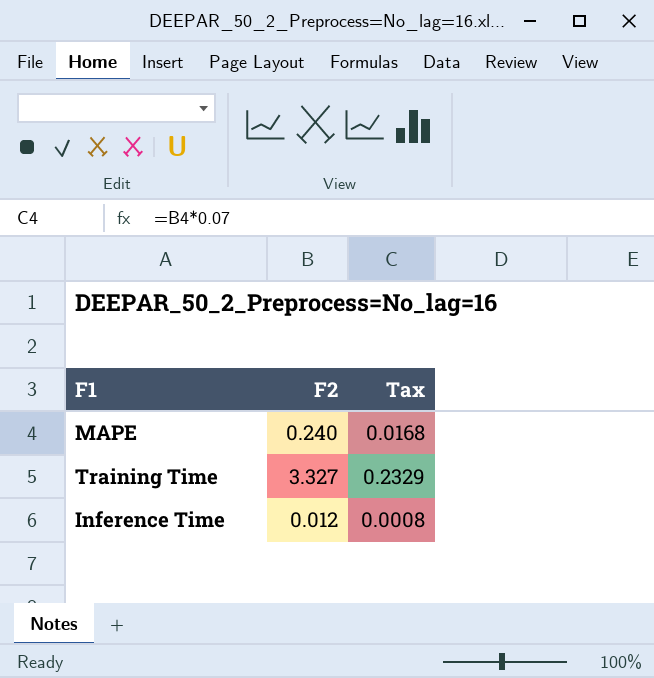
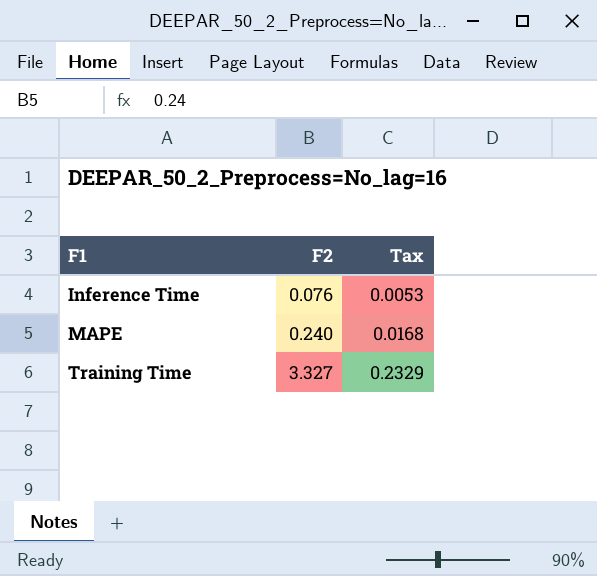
row order: none -> F1 ascending
Inference Time | F2: 0.012 -> 0.076
Inference Time | Tax: 0.0008 -> 0.0053

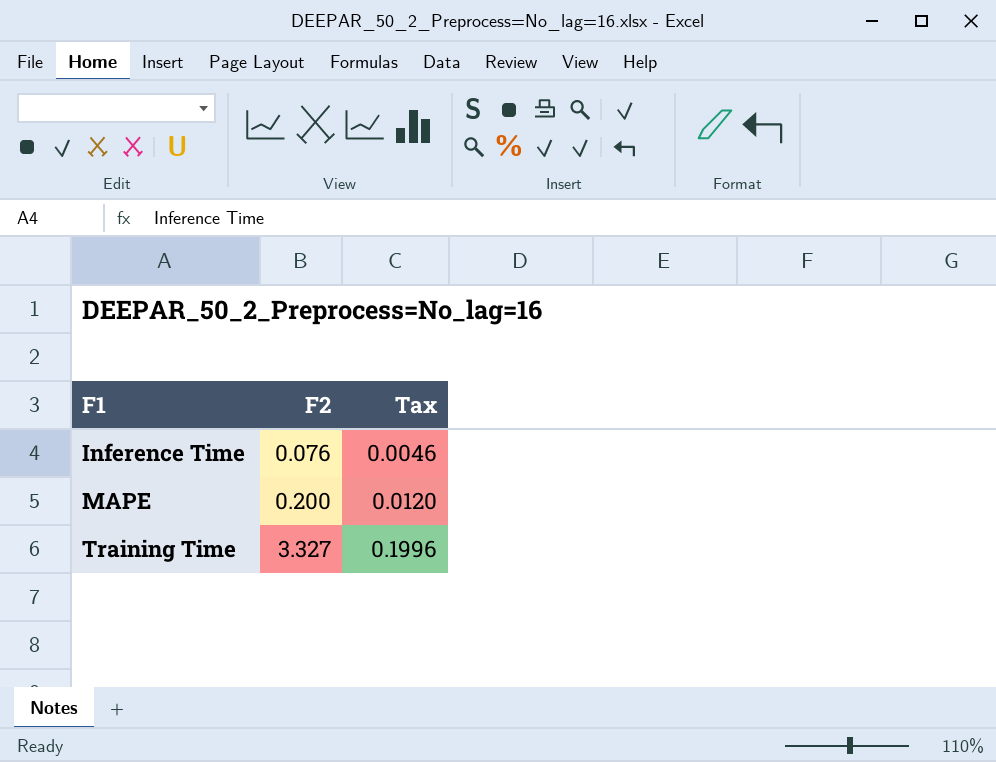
column Tax | formula: [F2] * 0.07 -> [F2] * 0.06
MAPE | F2: 0.240 -> 0.200

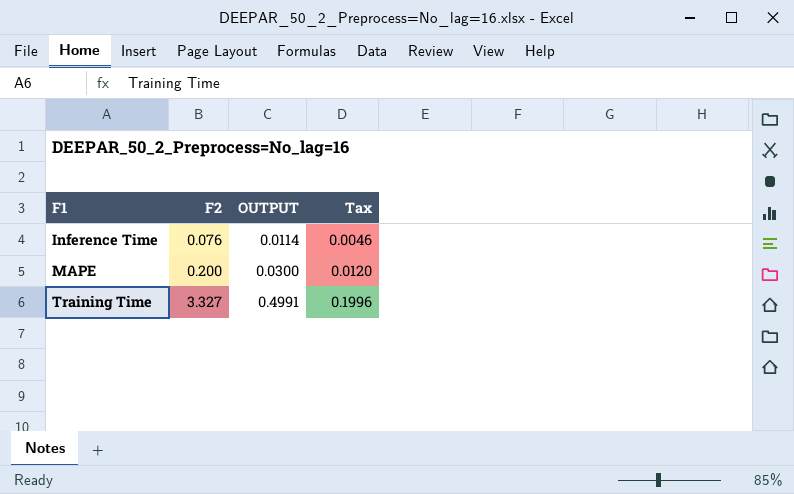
column OUTPUT | formula: none -> [F2] * 0.15

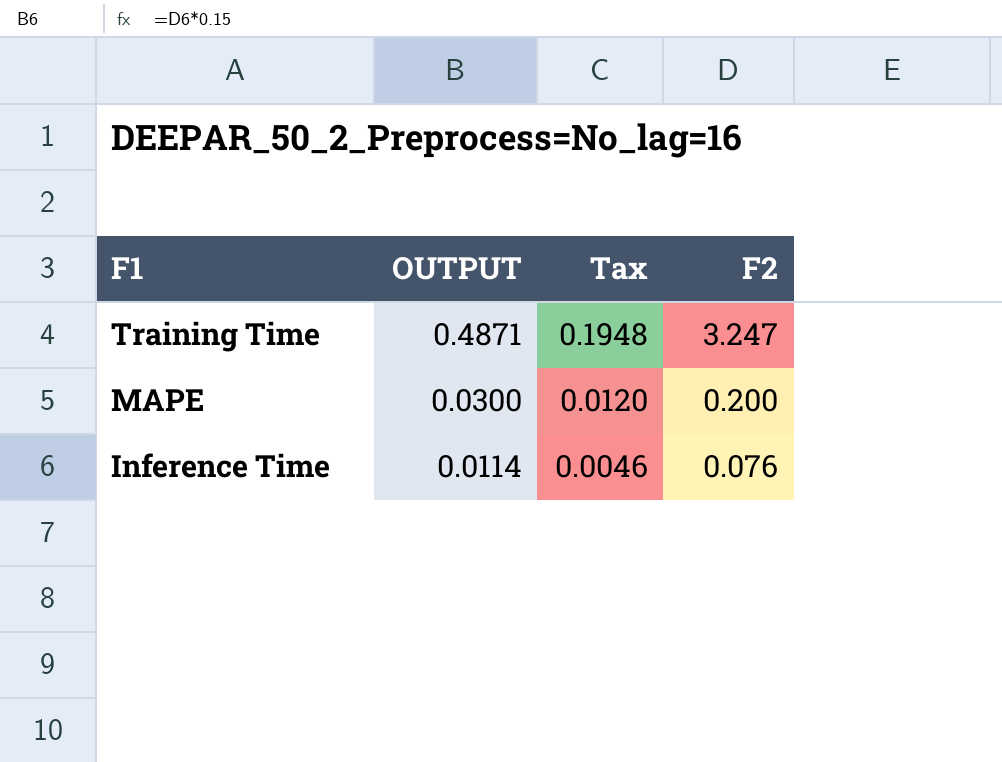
row order: F1 ascending -> F1 descending
column F2 | position: 2 -> 4
Training Time | OUTPUT: 0.4991 -> 0.4871
Training Time | Tax: 0.1996 -> 0.1948
Training Time | F2: 3.327 -> 3.247

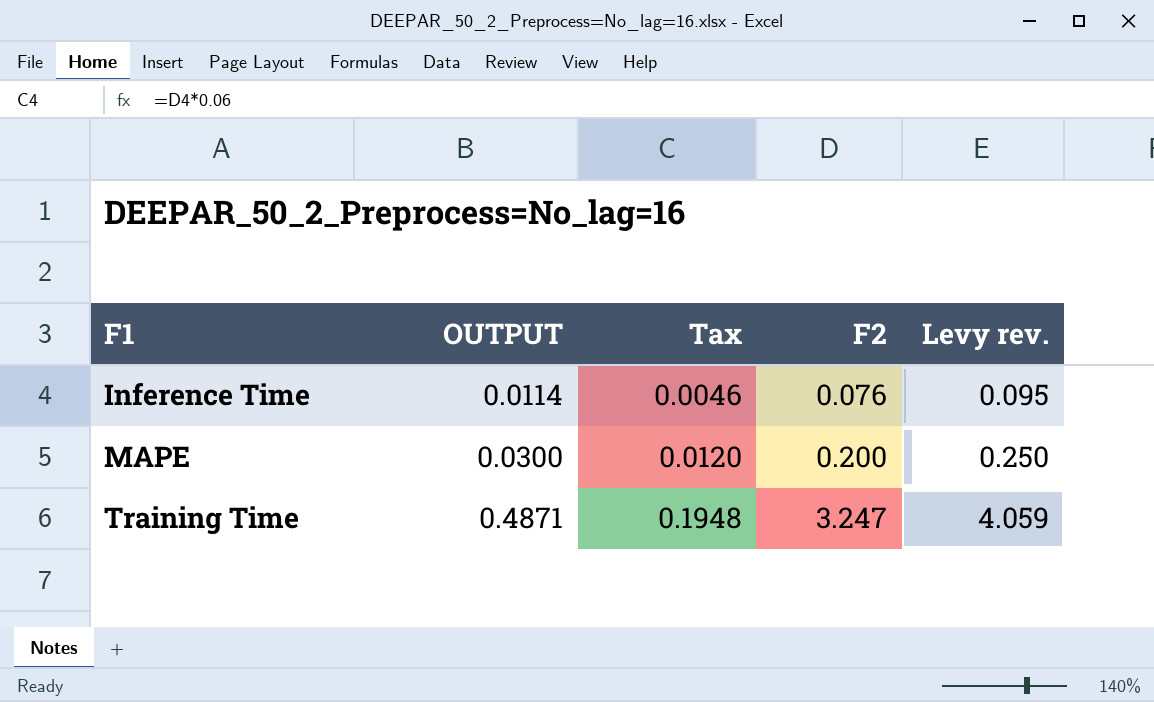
row order: F1 descending -> F1 ascending
column Levy rev. | formula: none -> [F2] * 1.25

